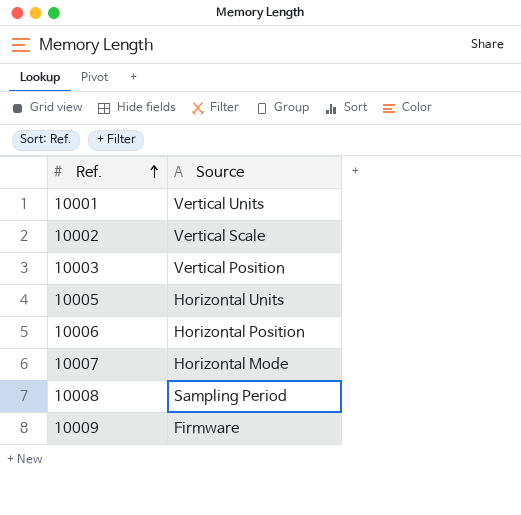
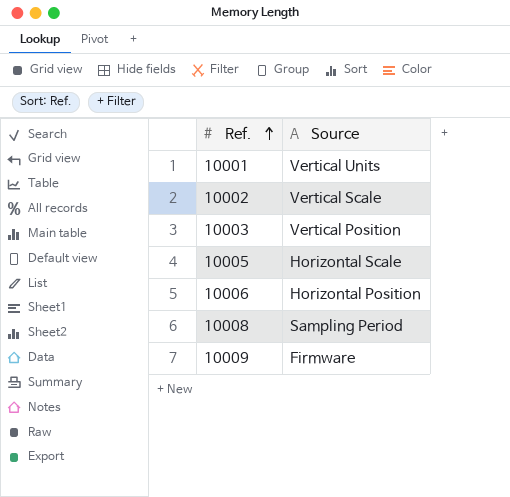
row 10007: Horizontal Mode -> none
10005 | Source: Horizontal Units -> Horizontal Scale

